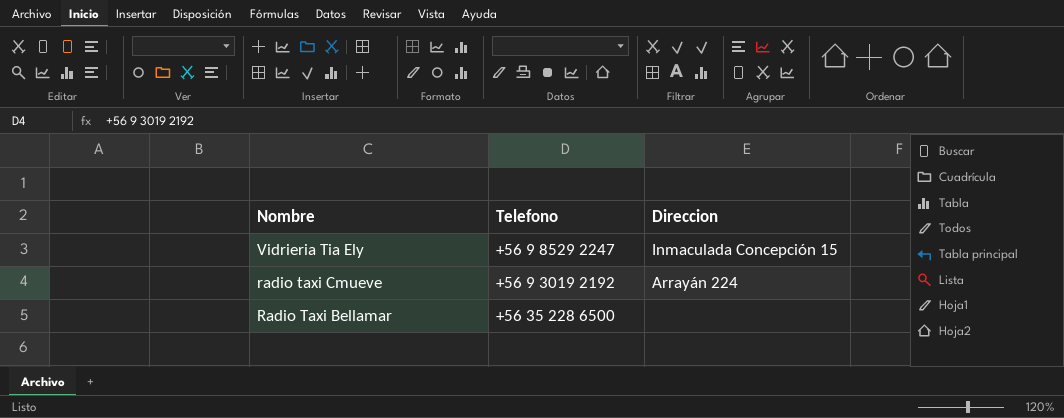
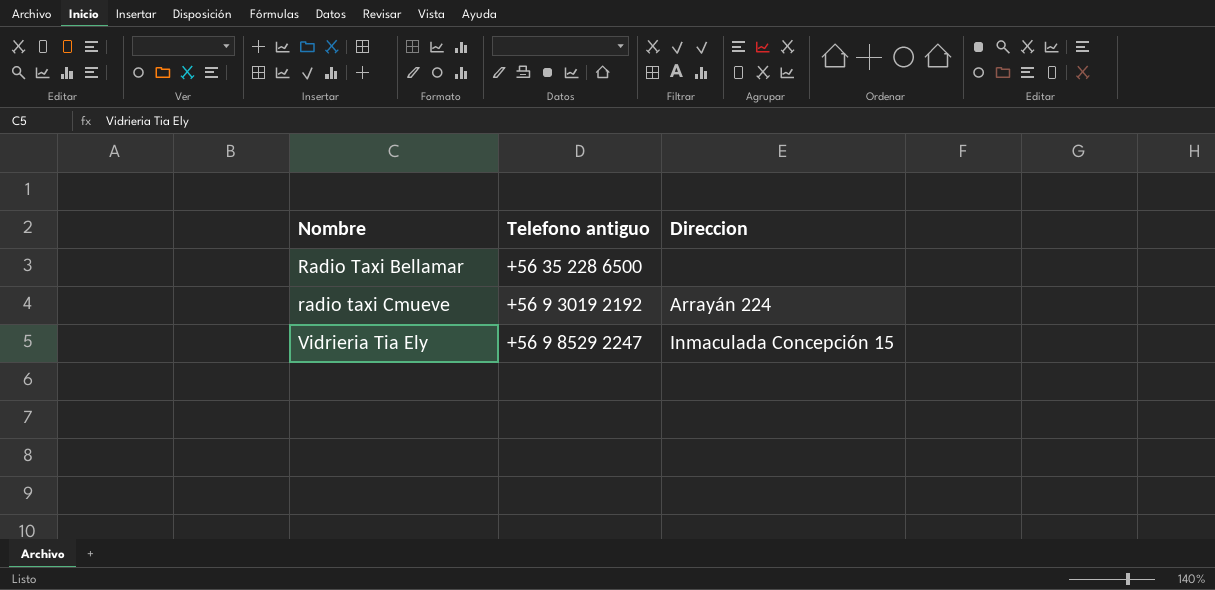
row order: Nombre descending -> Nombre ascending
column name: Telefono -> Telefono antiguo

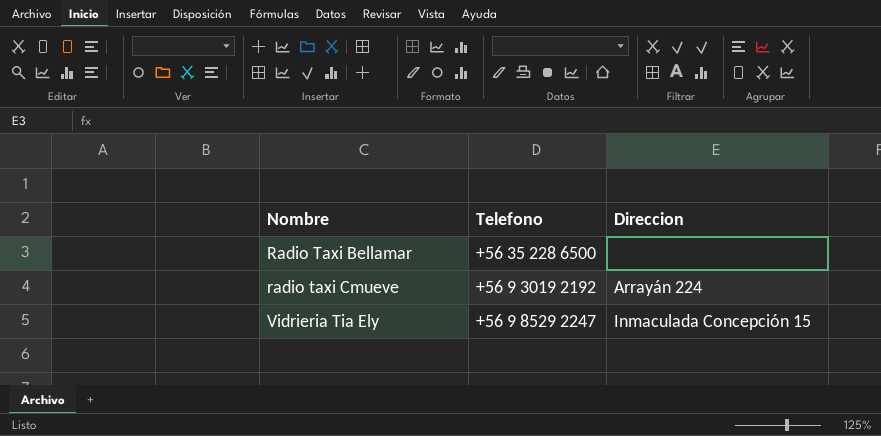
column name: Telefono antiguo -> Telefono

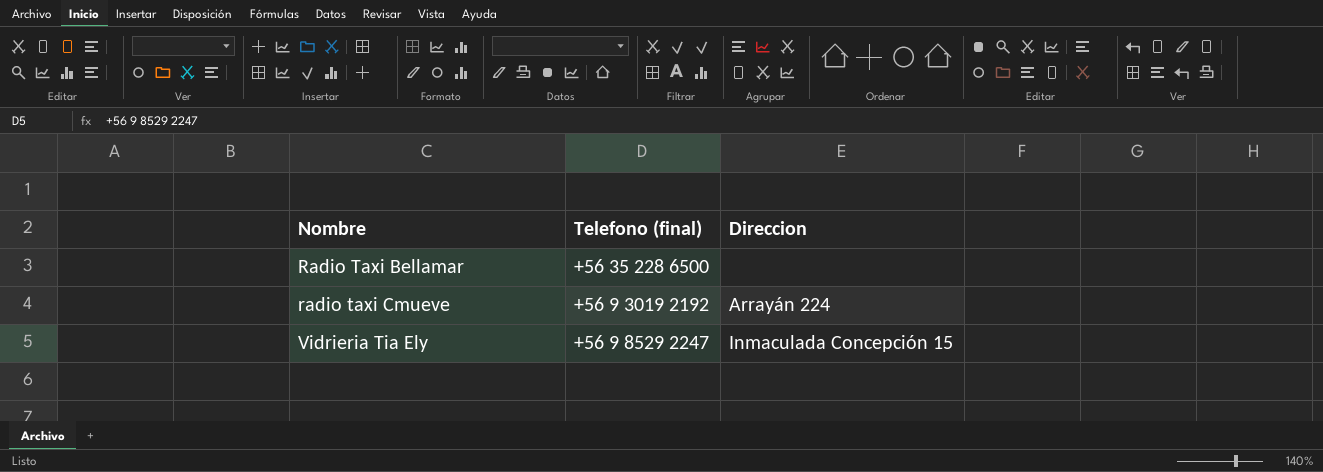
column name: Telefono -> Telefono (final)

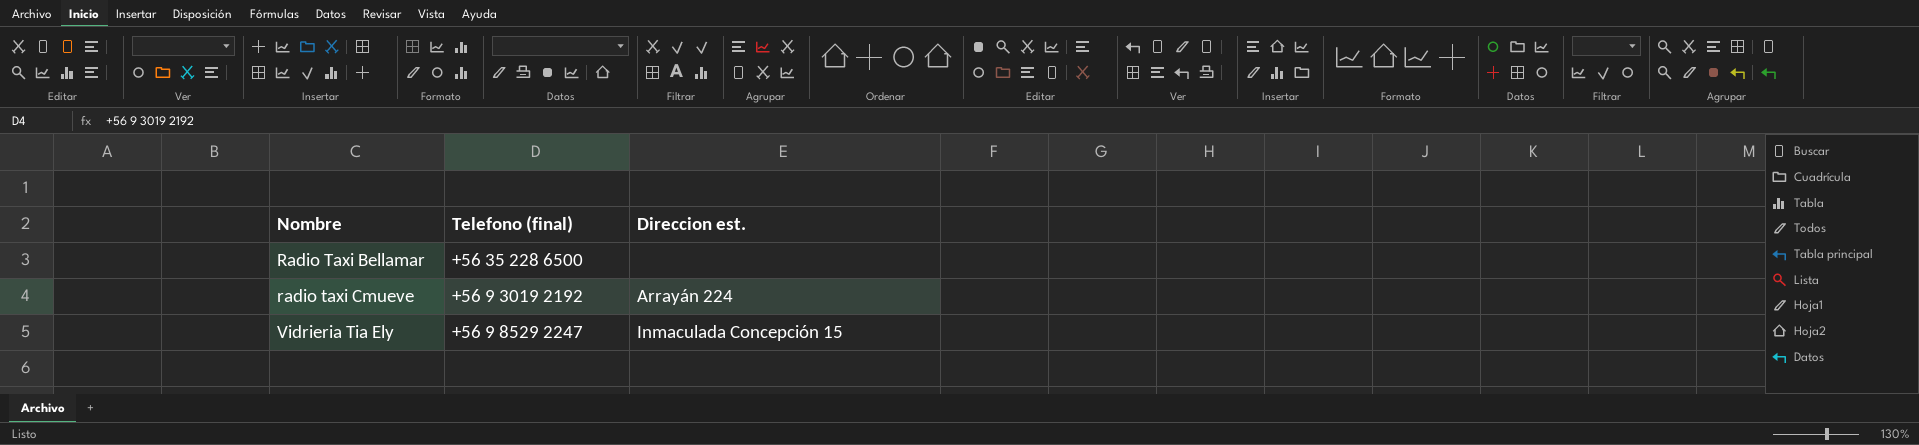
column name: Direccion -> Direccion est.

